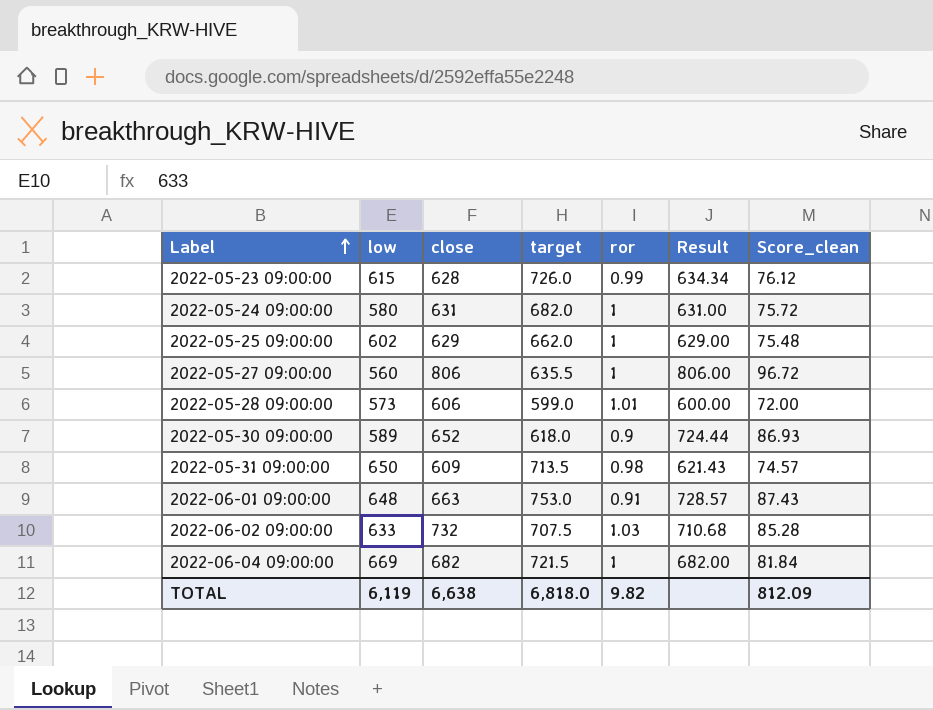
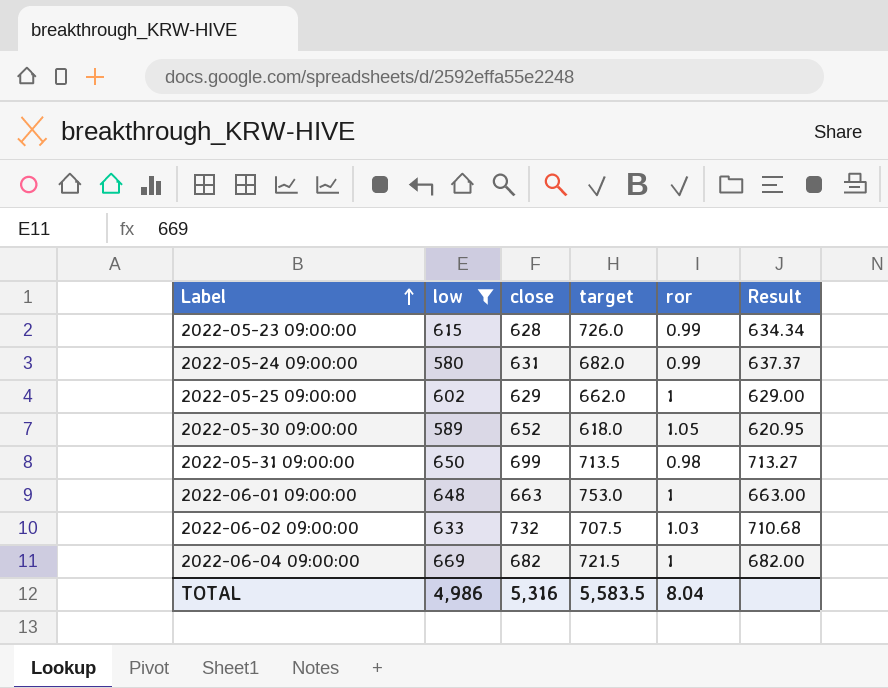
filter: none -> low >= 580
column Score_clean | formula: [Result] * 0.12 -> none
2022-05-24 09:00:00 | ror: 1 -> 0.99
2022-05-24 09:00:00 | Result: 631.00 -> 637.37
2022-05-30 09:00:00 | ror: 0.9 -> 1.05
2022-05-30 09:00:00 | Result: 724.44 -> 620.95
2022-05-31 09:00:00 | close: 609 -> 699
2022-05-31 09:00:00 | Result: 621.43 -> 713.27
2022-06-01 09:00:00 | ror: 0.91 -> 1
2022-06-01 09:00:00 | Result: 728.57 -> 663.00
TOTAL | low: 6,119 -> 4,986
TOTAL | close: 6,638 -> 5,316
TOTAL | target: 6,818.0 -> 5,583.5
TOTAL | ror: 9.82 -> 8.04

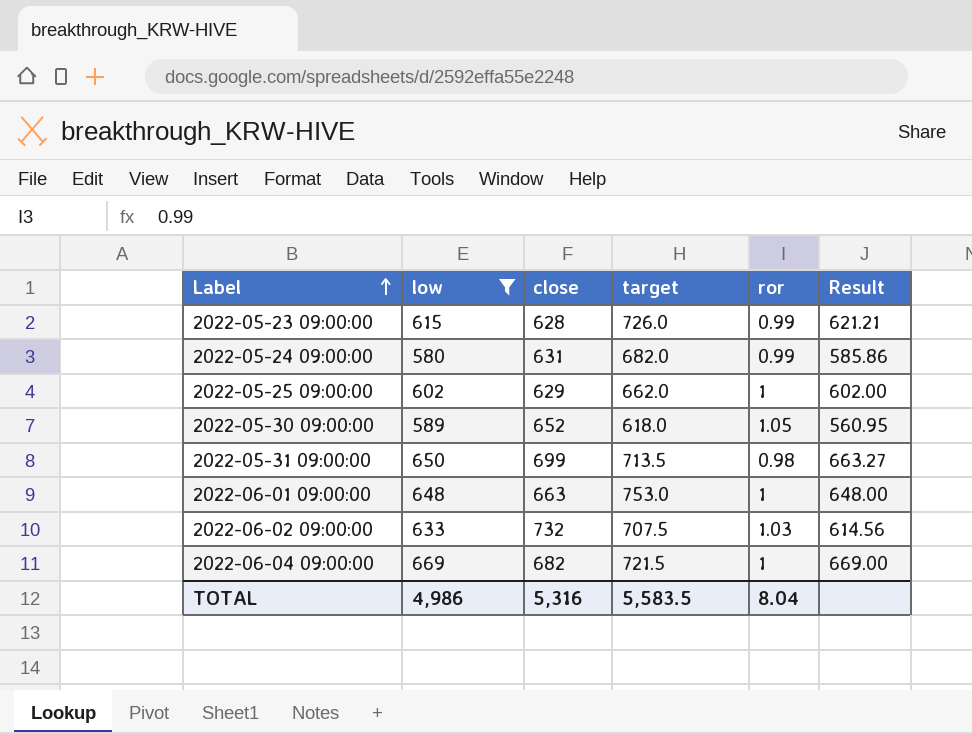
column Result | formula: [close] / [ror] -> [low] / [ror]

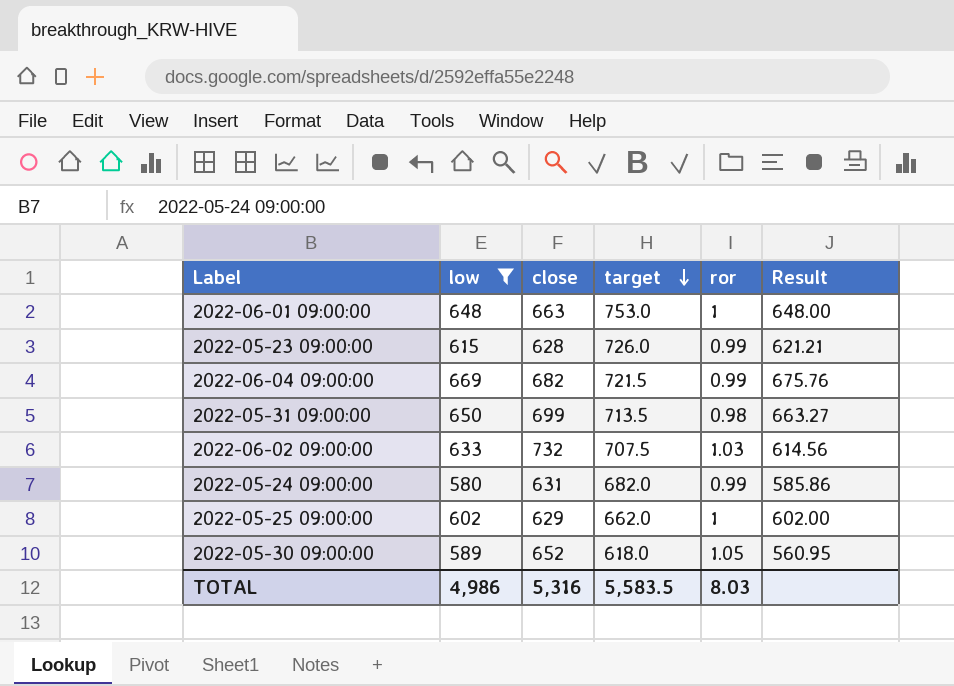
row order: Label ascending -> target descending
2022-06-04 09:00:00 | ror: 1 -> 0.99
2022-06-04 09:00:00 | Result: 669.00 -> 675.76
TOTAL | ror: 8.04 -> 8.03

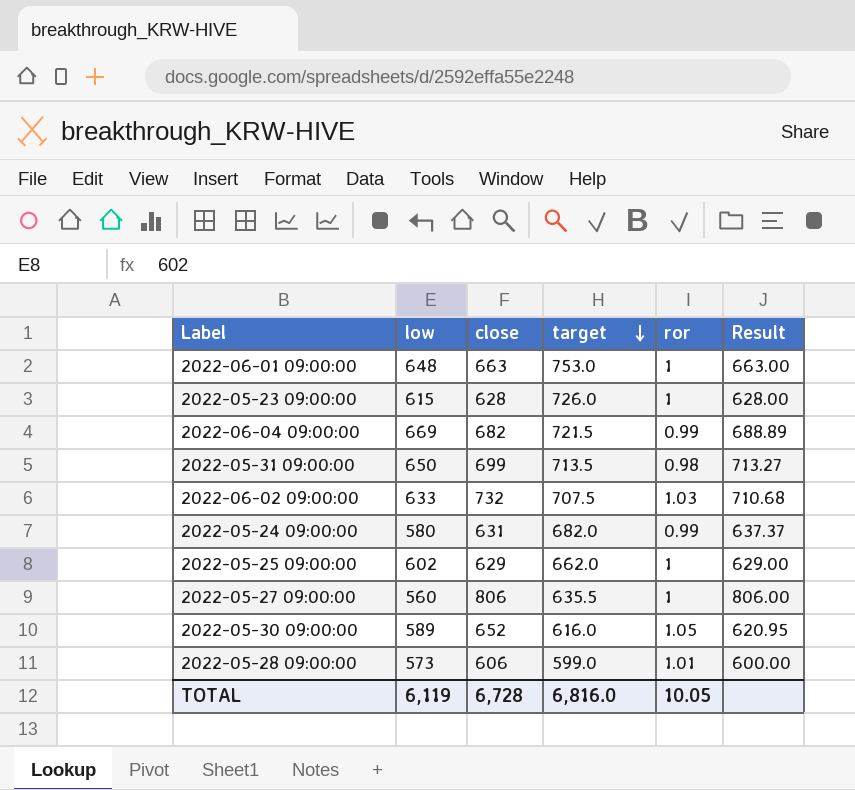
filter: low >= 580 -> none
column Result | formula: [low] / [ror] -> [close] / [ror]
2022-05-23 09:00:00 | ror: 0.99 -> 1
2022-05-30 09:00:00 | target: 618.0 -> 616.0
TOTAL | low: 4,986 -> 6,119
TOTAL | close: 5,316 -> 6,728
TOTAL | target: 5,583.5 -> 6,816.0
TOTAL | ror: 8.03 -> 10.05

